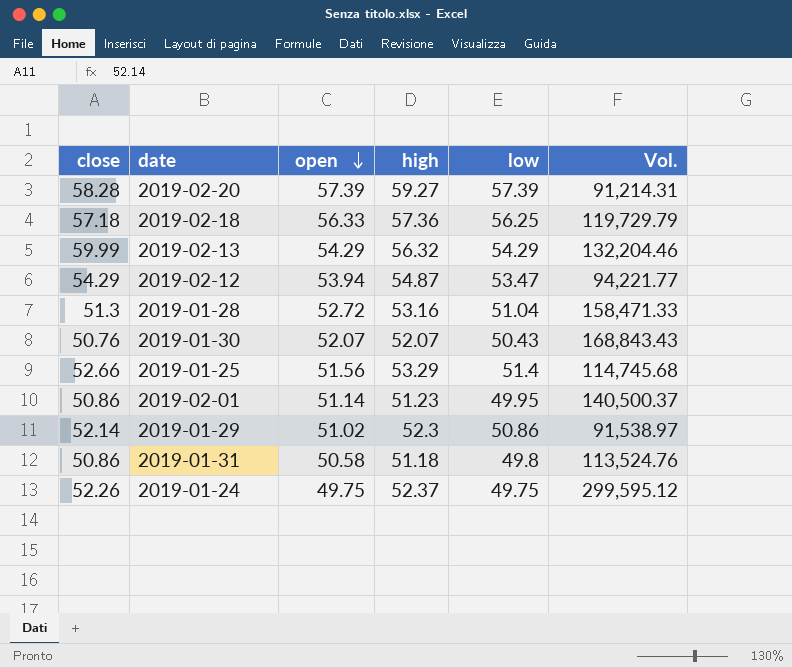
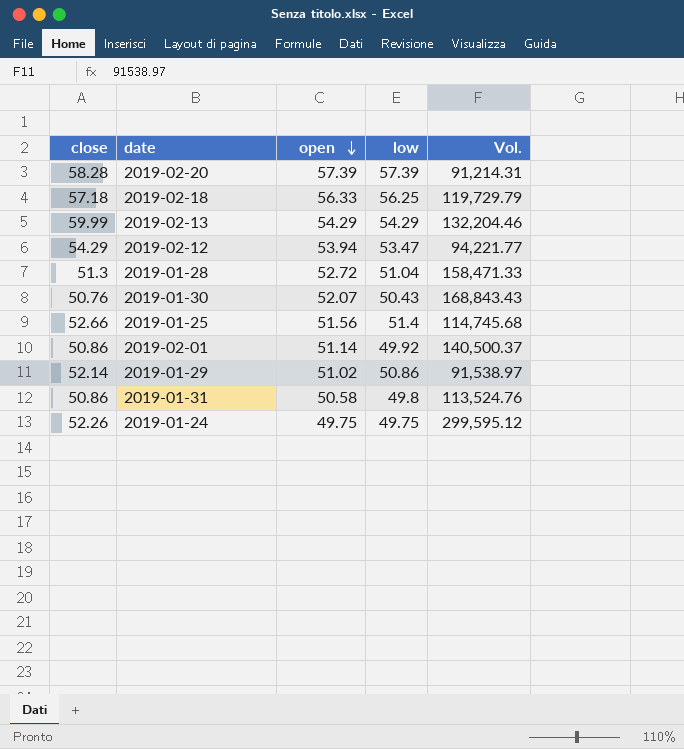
column high | position: 4 -> none
2019-02-01 | low: 49.95 -> 49.92

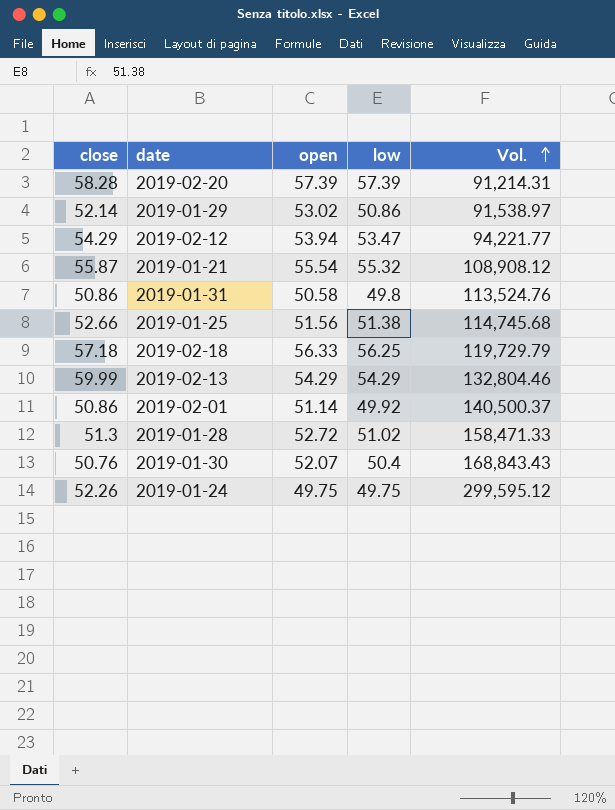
row order: open descending -> Vol. ascending
2019-01-29 | open: 51.02 -> 53.02
row 2019-01-21: none -> 55.87 | 55.54 | 55.32 | 108,908.12
2019-01-25 | low: 51.4 -> 51.38
2019-02-13 | Vol.: 132,204.46 -> 132,804.46
2019-01-28 | low: 51.04 -> 51.02
2019-01-30 | low: 50.43 -> 50.4

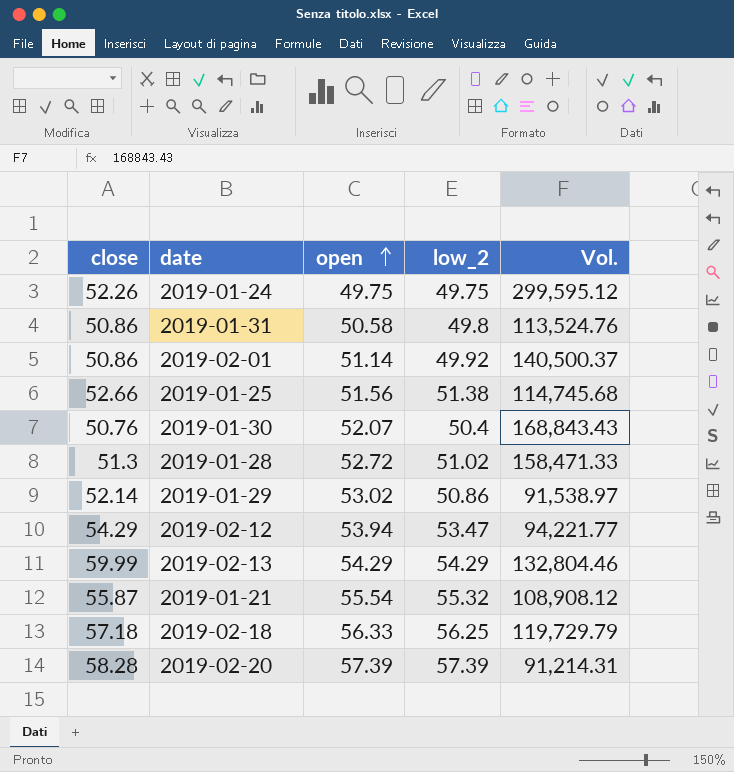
row order: Vol. ascending -> open ascending
column name: low -> low_2

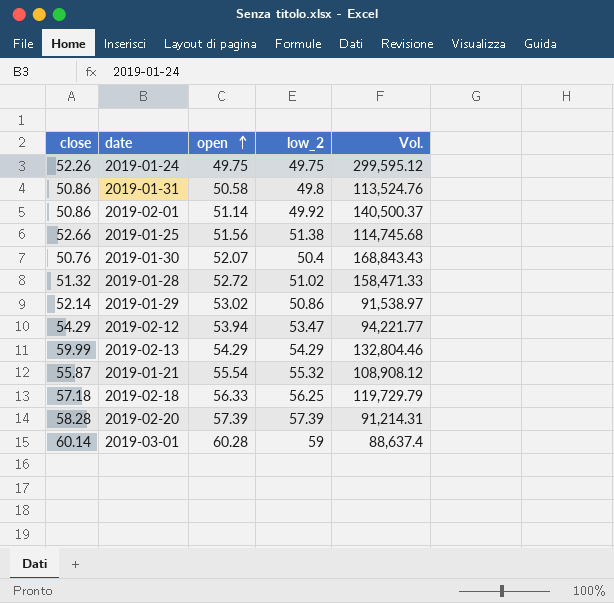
2019-01-28 | close: 51.3 -> 51.32
row 2019-03-01: none -> 60.14 | 60.28 | 59 | 88,637.4

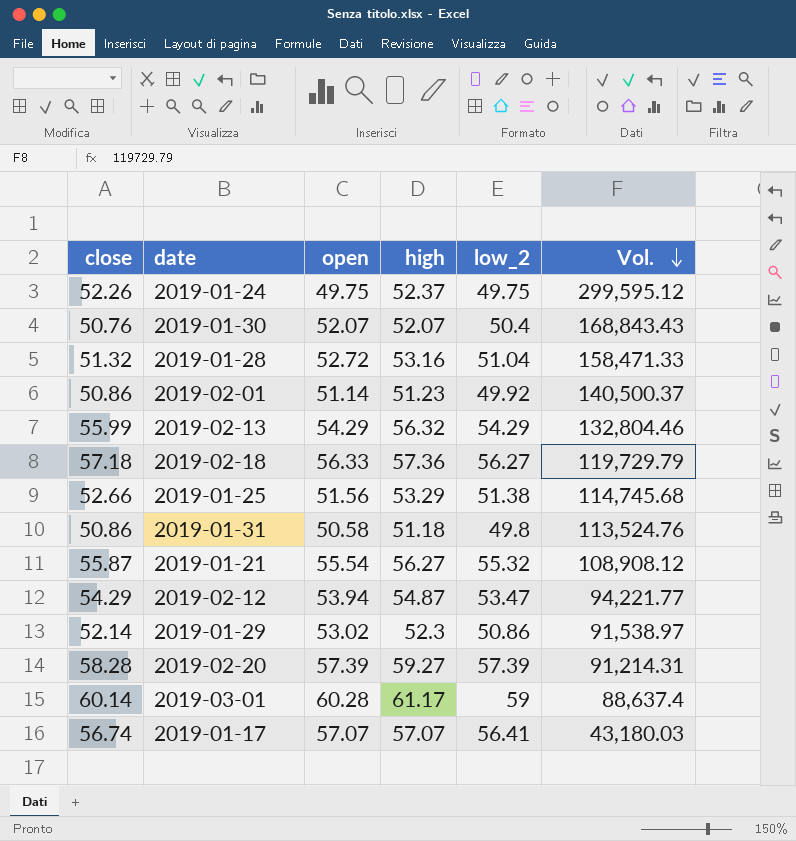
row order: open ascending -> Vol. descending
column high | position: none -> 4
2019-01-28 | low_2: 51.02 -> 51.04
2019-02-13 | close: 59.99 -> 55.99
2019-02-18 | low_2: 56.25 -> 56.27
row 2019-01-17: none -> 56.74 | 57.07 | 57.07 | 56.41 | 43,180.03

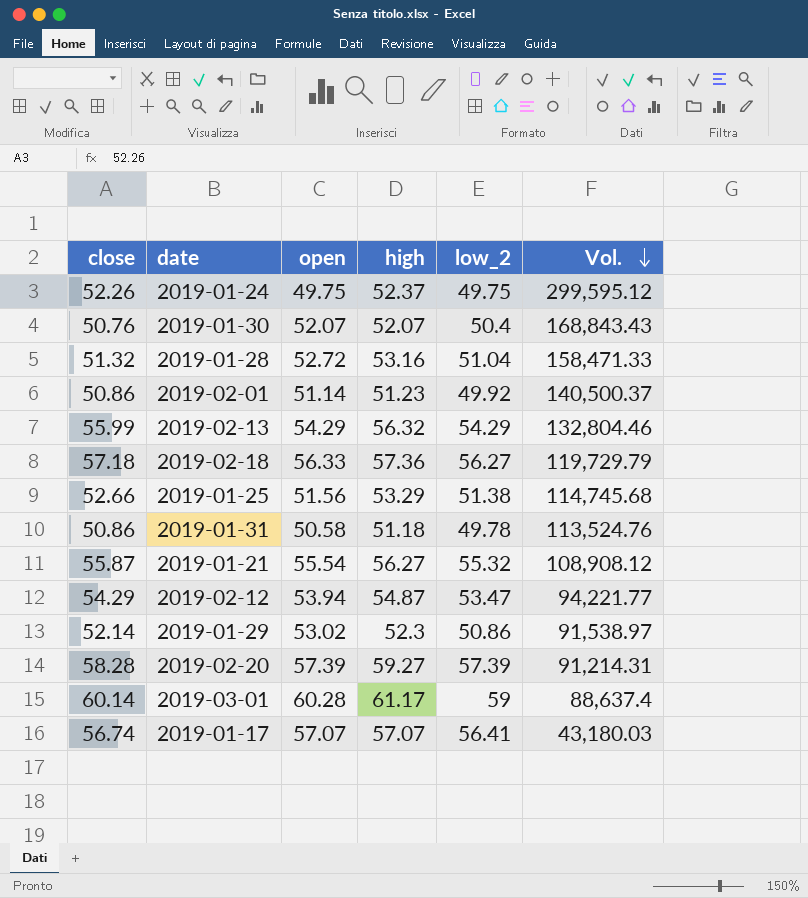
2019-01-31 | low_2: 49.8 -> 49.78

